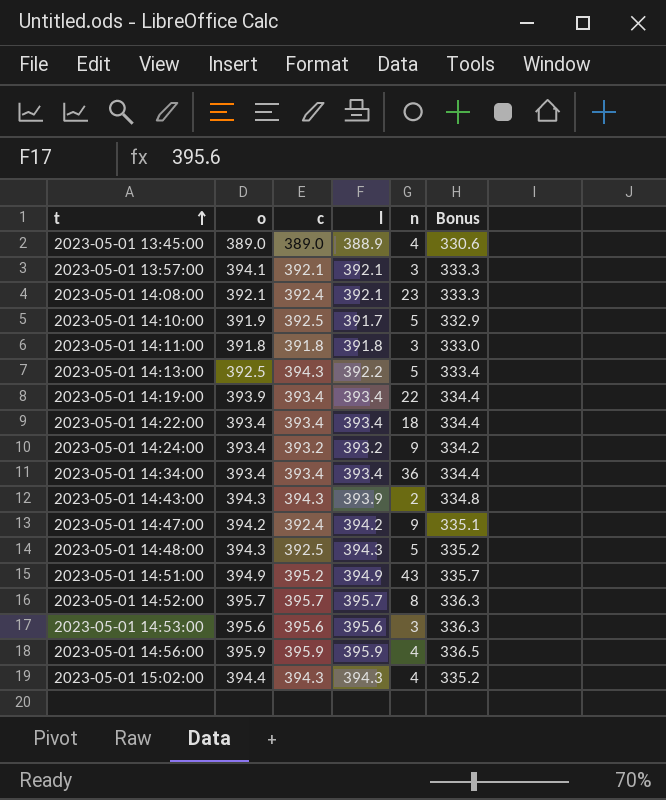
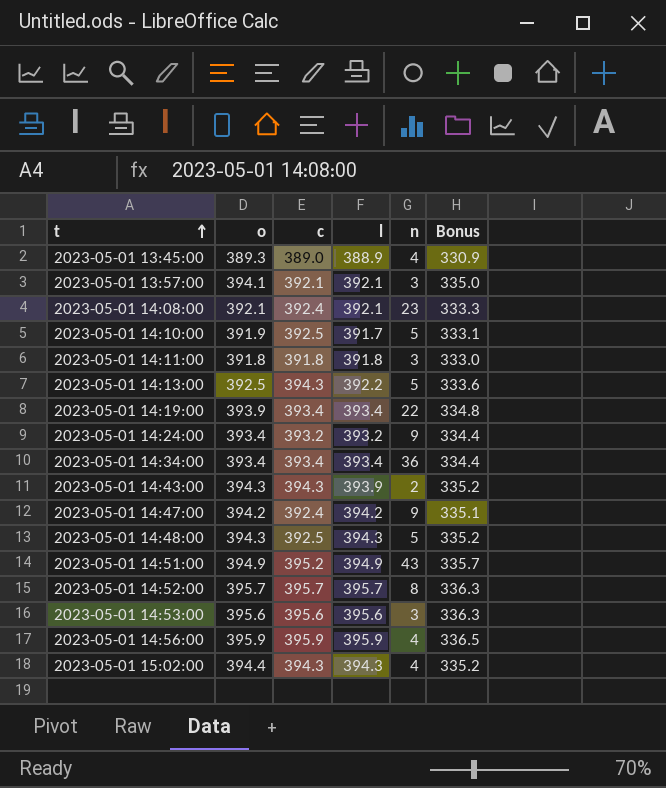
column Bonus | formula: [l] * 0.85 -> [o] * 0.85
row 2023-05-01 14:22:00: 393.4 | 393.4 | 393.4 | 18 | 334.4 -> none
2023-05-01 13:45:00 | o: 389.0 -> 389.3

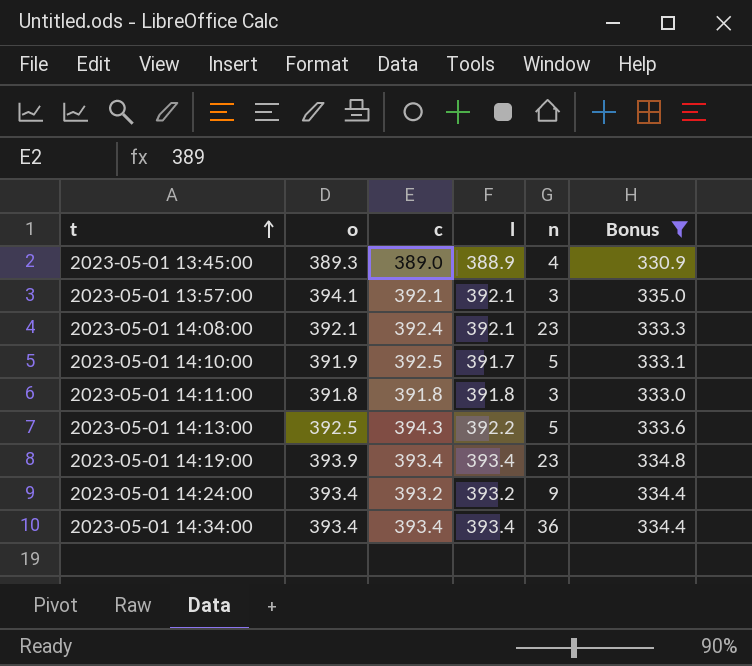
filter: none -> Bonus <= 335.0
2023-05-01 14:19:00 | n: 22 -> 23

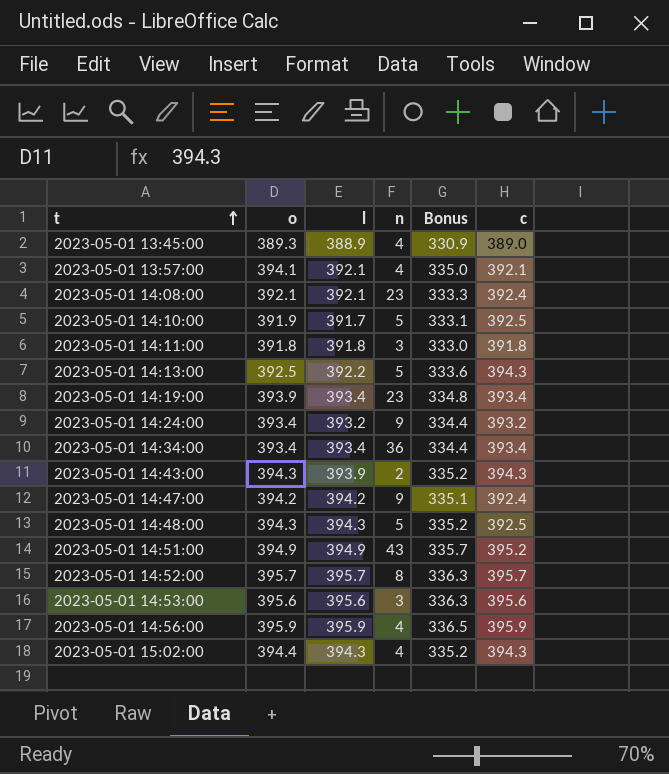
filter: Bonus <= 335.0 -> none
column c | position: 3 -> 6
2023-05-01 13:57:00 | n: 3 -> 4

